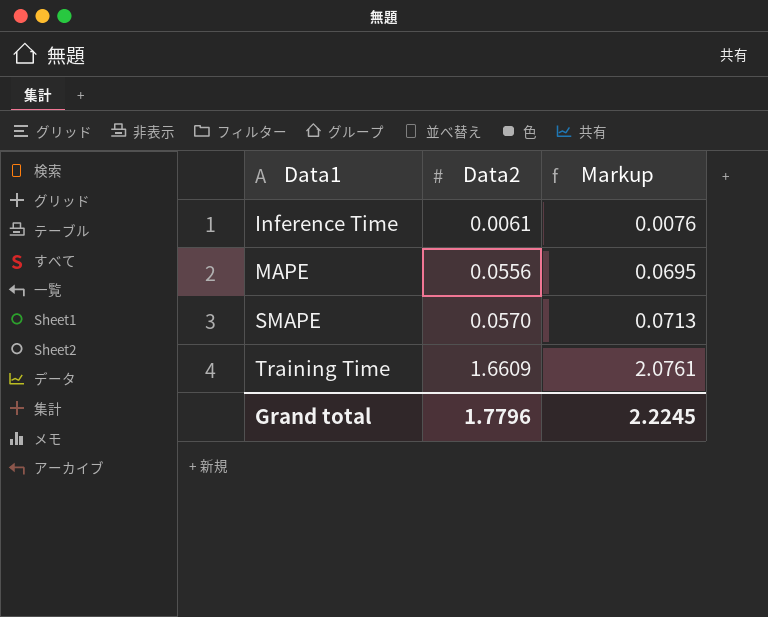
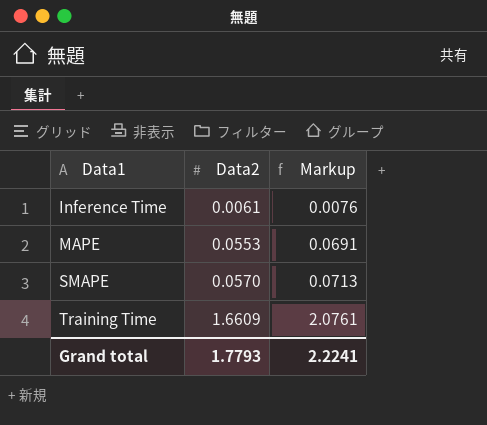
MAPE | Data2: 0.0556 -> 0.0553
MAPE | Markup: 0.0695 -> 0.0691
Grand total | Data2: 1.7796 -> 1.7793
Grand total | Markup: 2.2245 -> 2.2241

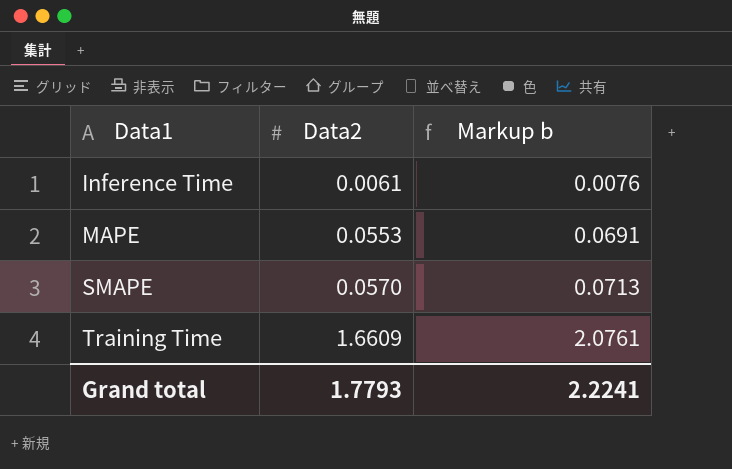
column name: Markup -> Markup b

